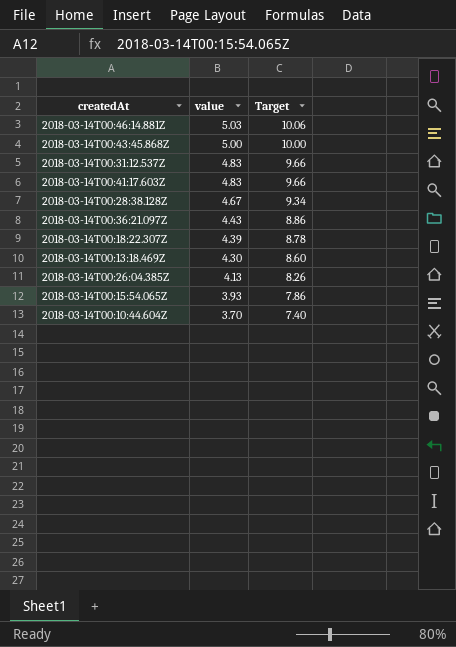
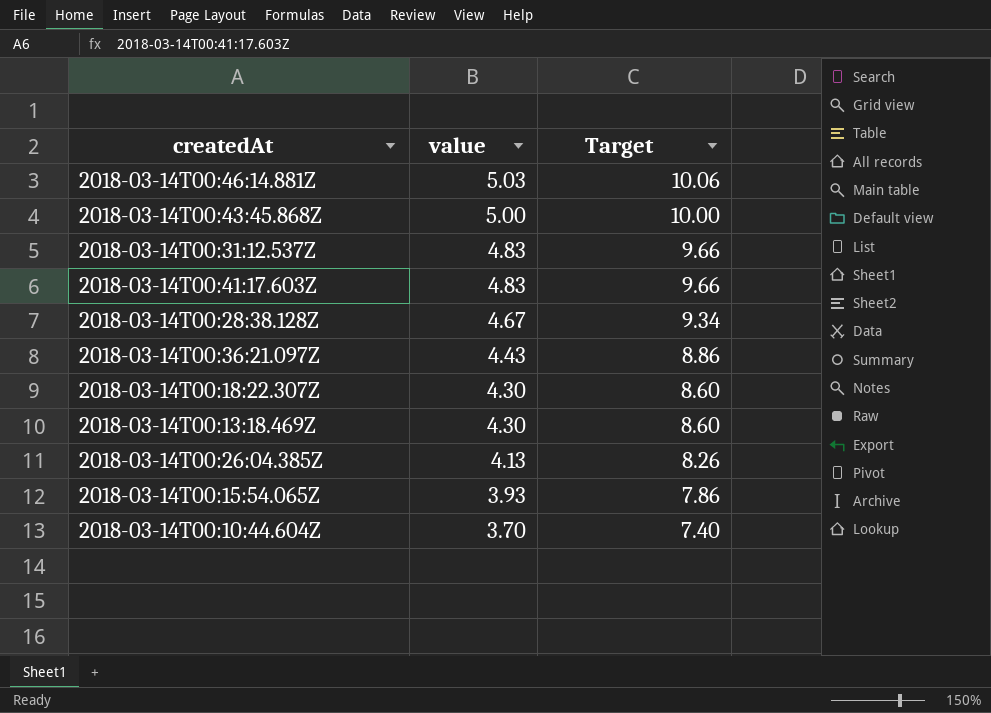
2018-03-14T00:18:22.307Z | value: 4.39 -> 4.30
2018-03-14T00:18:22.307Z | Target: 8.78 -> 8.60

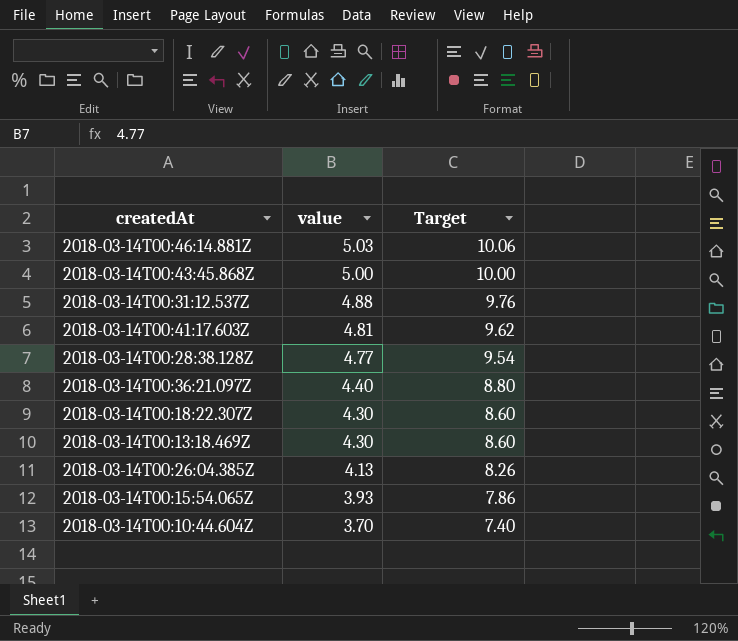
2018-03-14T00:31:12.537Z | value: 4.83 -> 4.88
2018-03-14T00:31:12.537Z | Target: 9.66 -> 9.76
2018-03-14T00:41:17.603Z | value: 4.83 -> 4.81
2018-03-14T00:41:17.603Z | Target: 9.66 -> 9.62
2018-03-14T00:28:38.128Z | value: 4.67 -> 4.77
2018-03-14T00:28:38.128Z | Target: 9.34 -> 9.54
2018-03-14T00:36:21.097Z | value: 4.43 -> 4.40
2018-03-14T00:36:21.097Z | Target: 8.86 -> 8.80

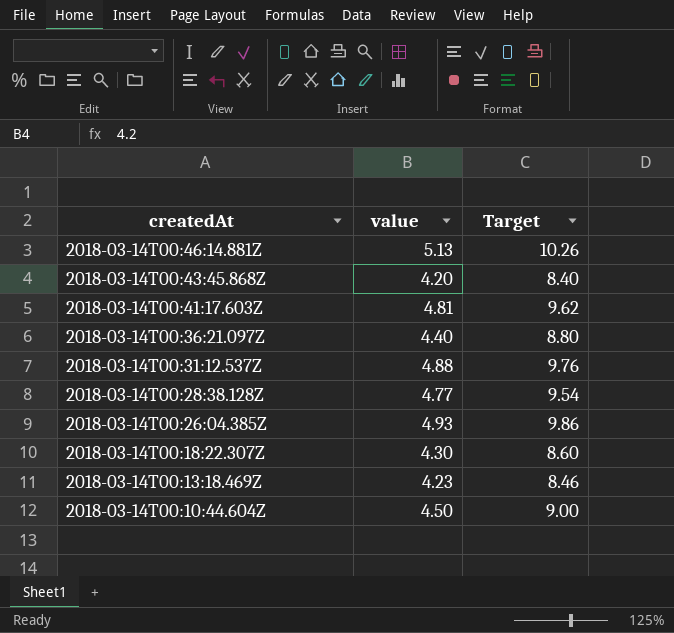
row order: value descending -> createdAt descending
row 2018-03-14T00:15:54.065Z: 3.93 | 7.86 -> none
2018-03-14T00:46:14.881Z | value: 5.03 -> 5.13
2018-03-14T00:46:14.881Z | Target: 10.06 -> 10.26
2018-03-14T00:43:45.868Z | value: 5.00 -> 4.20
2018-03-14T00:43:45.868Z | Target: 10.00 -> 8.40
2018-03-14T00:26:04.385Z | value: 4.13 -> 4.93
2018-03-14T00:26:04.385Z | Target: 8.26 -> 9.86
2018-03-14T00:13:18.469Z | value: 4.30 -> 4.23
2018-03-14T00:13:18.469Z | Target: 8.60 -> 8.46
2018-03-14T00:10:44.604Z | value: 3.70 -> 4.50
2018-03-14T00:10:44.604Z | Target: 7.40 -> 9.00

